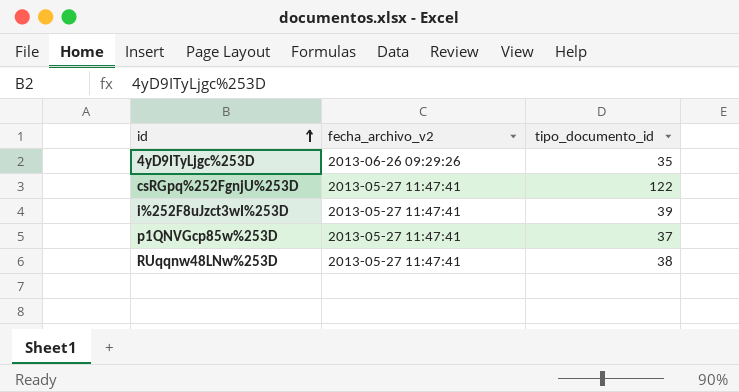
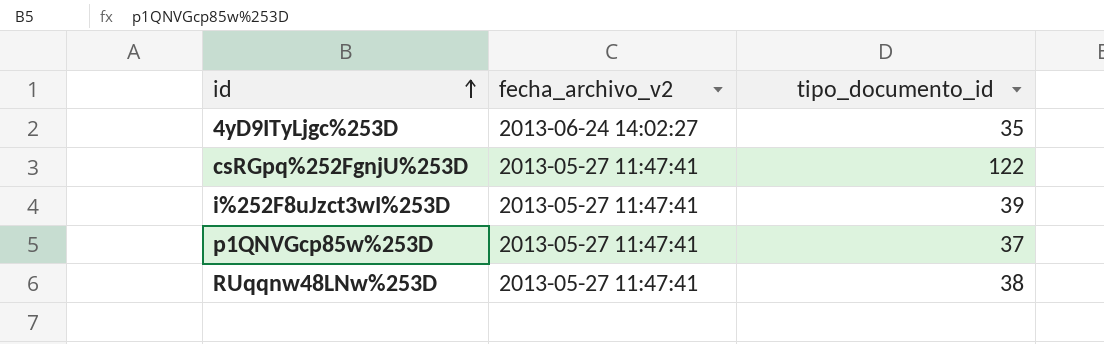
4yD9ITyLjgc%253D | fecha_archivo_v2: 2013-06-26 09:29:26 -> 2013-06-24 14:02:27

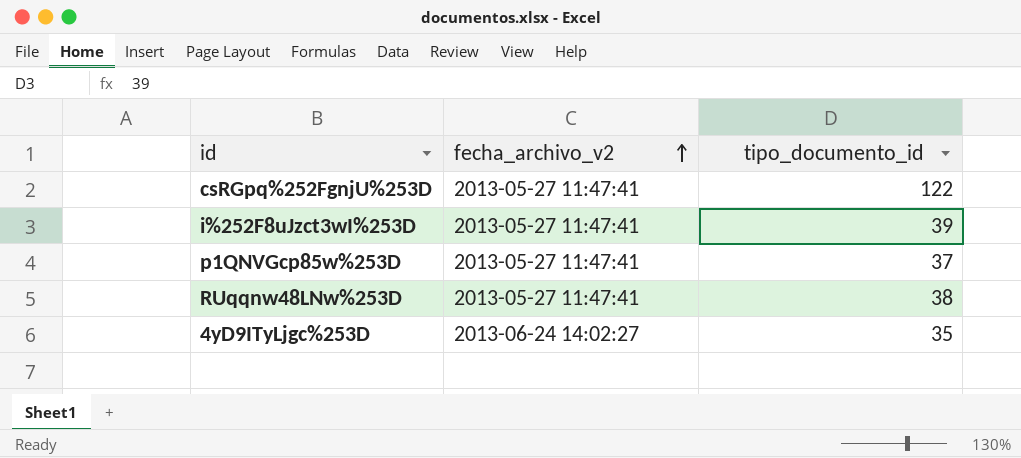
row order: id ascending -> fecha_archivo_v2 ascending

